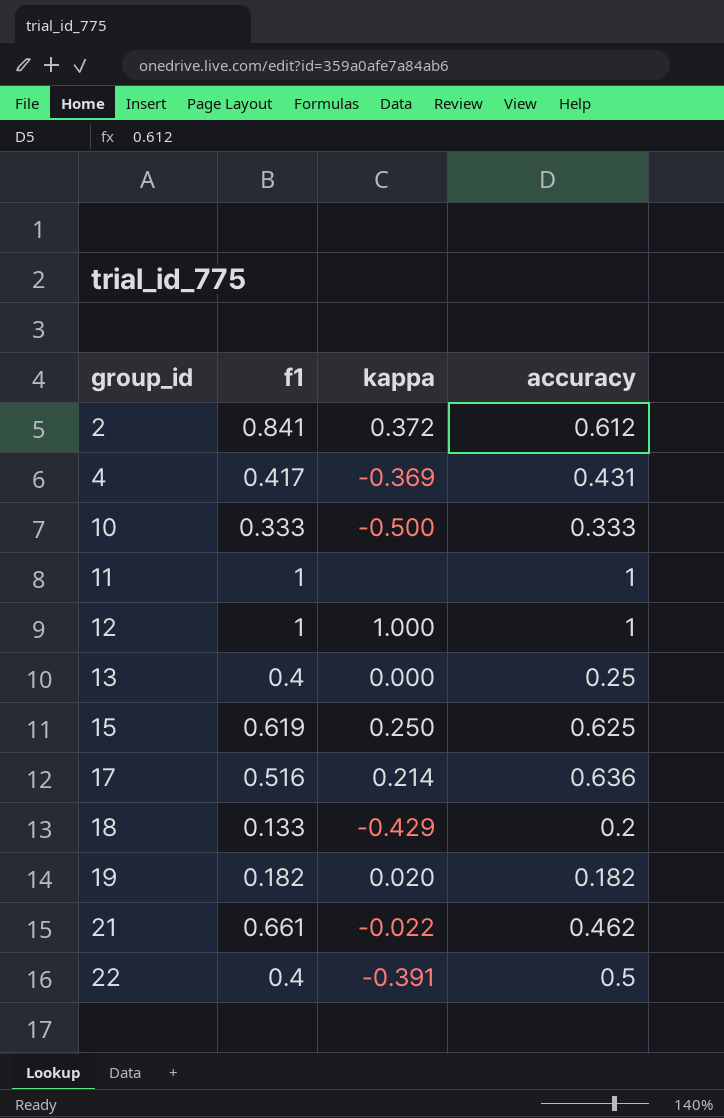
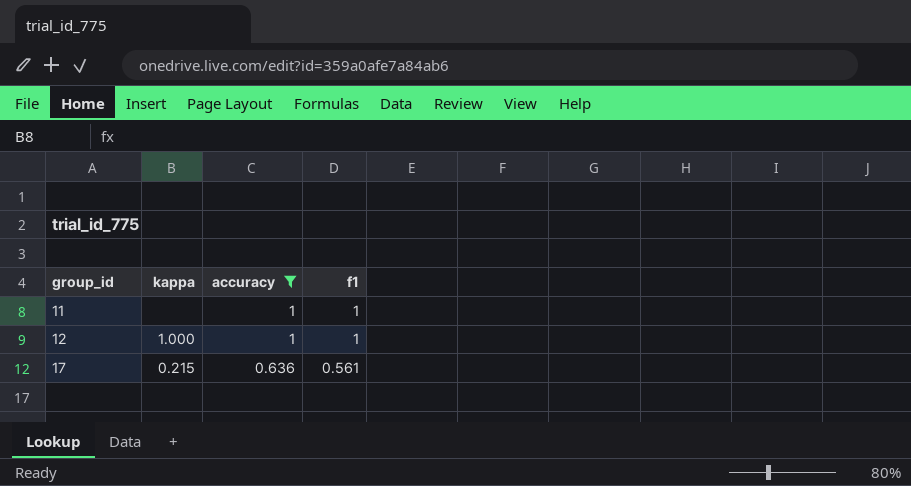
filter: none -> accuracy >= 0.636
column f1 | position: 2 -> 4
17 | kappa: 0.214 -> 0.215
17 | f1: 0.516 -> 0.561

